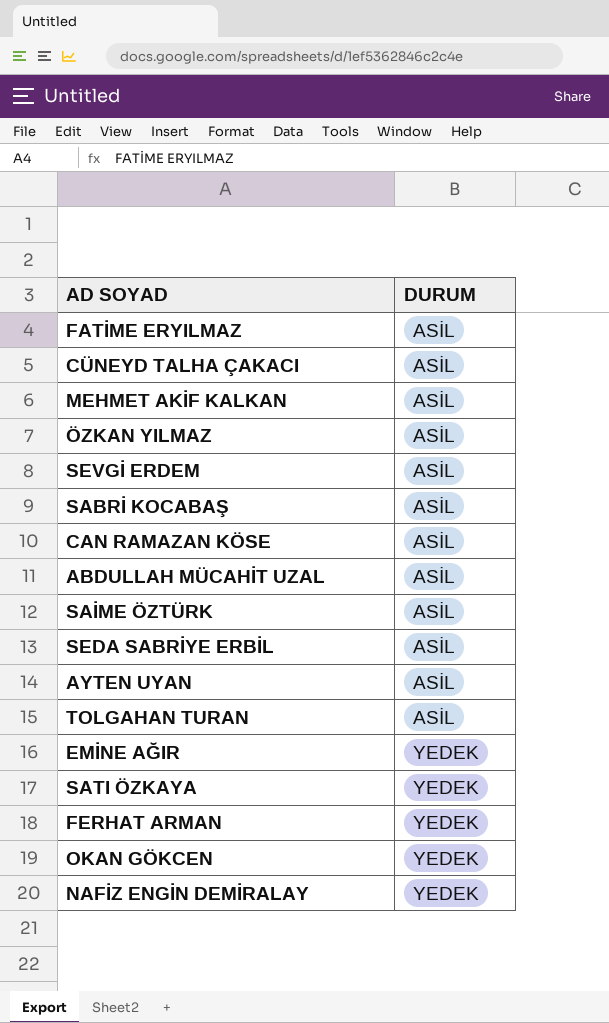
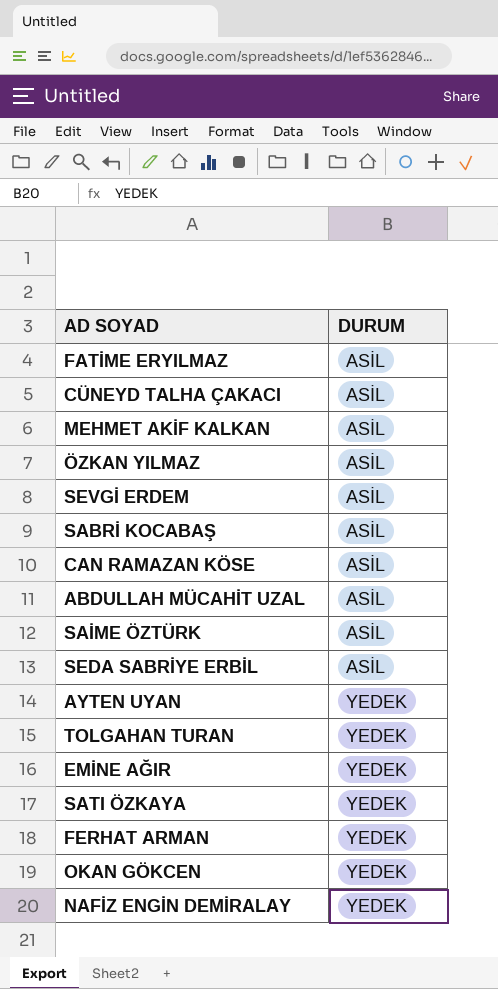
AYTEN UYAN | DURUM: ASİL -> YEDEK
TOLGAHAN TURAN | DURUM: ASİL -> YEDEK

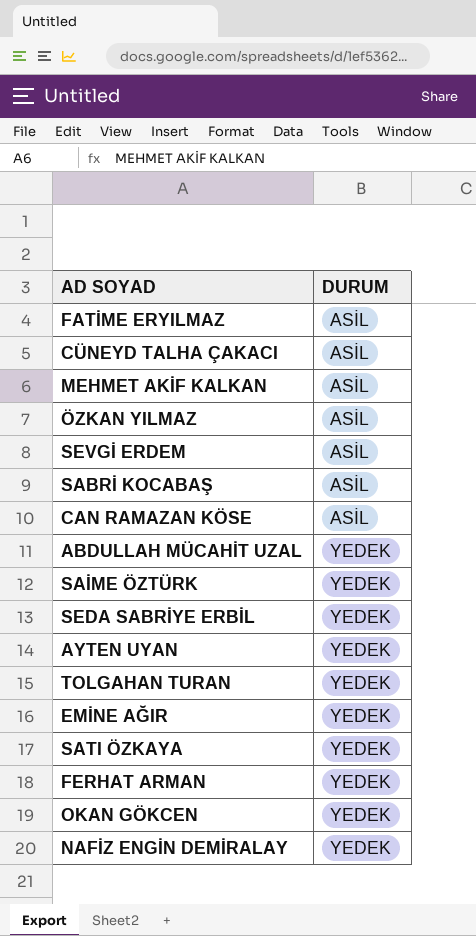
ABDULLAH MÜCAHİT UZAL | DURUM: ASİL -> YEDEK
SAİME ÖZTÜRK | DURUM: ASİL -> YEDEK
SEDA SABRİYE ERBİL | DURUM: ASİL -> YEDEK

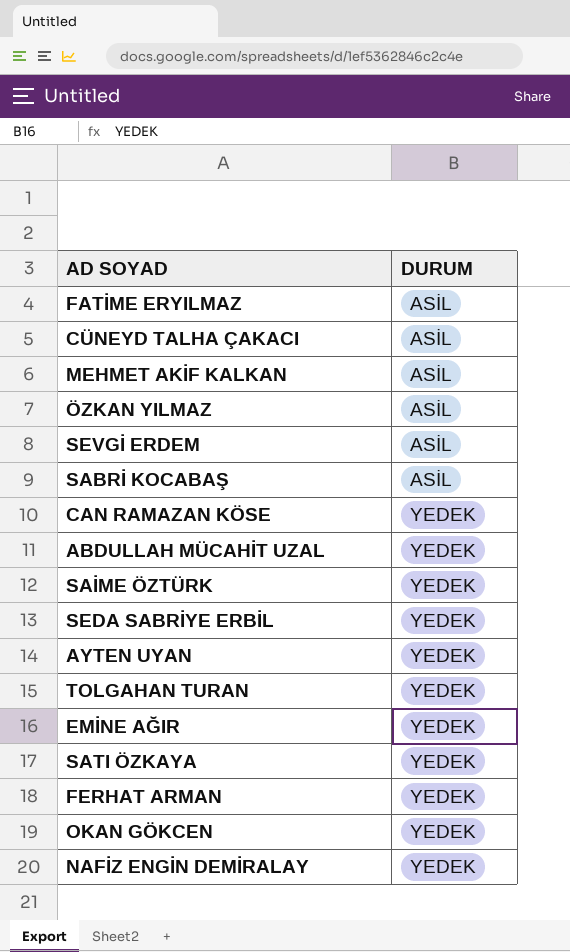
CAN RAMAZAN KÖSE | DURUM: ASİL -> YEDEK

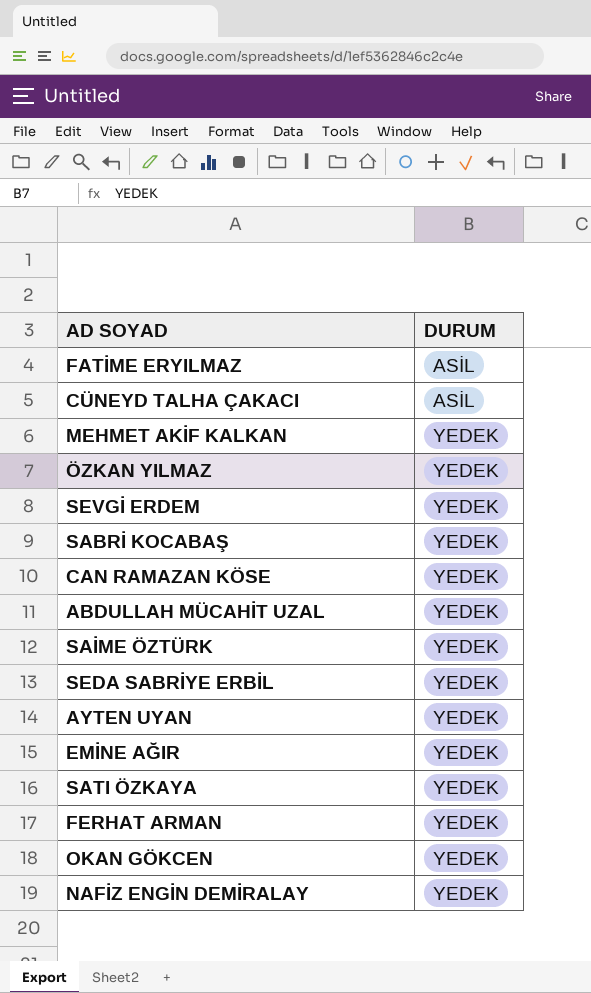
row TOLGAHAN TURAN: YEDEK -> none
MEHMET AKİF KALKAN | DURUM: ASİL -> YEDEK
ÖZKAN YILMAZ | DURUM: ASİL -> YEDEK
SEVGİ ERDEM | DURUM: ASİL -> YEDEK
SABRİ KOCABAŞ | DURUM: ASİL -> YEDEK

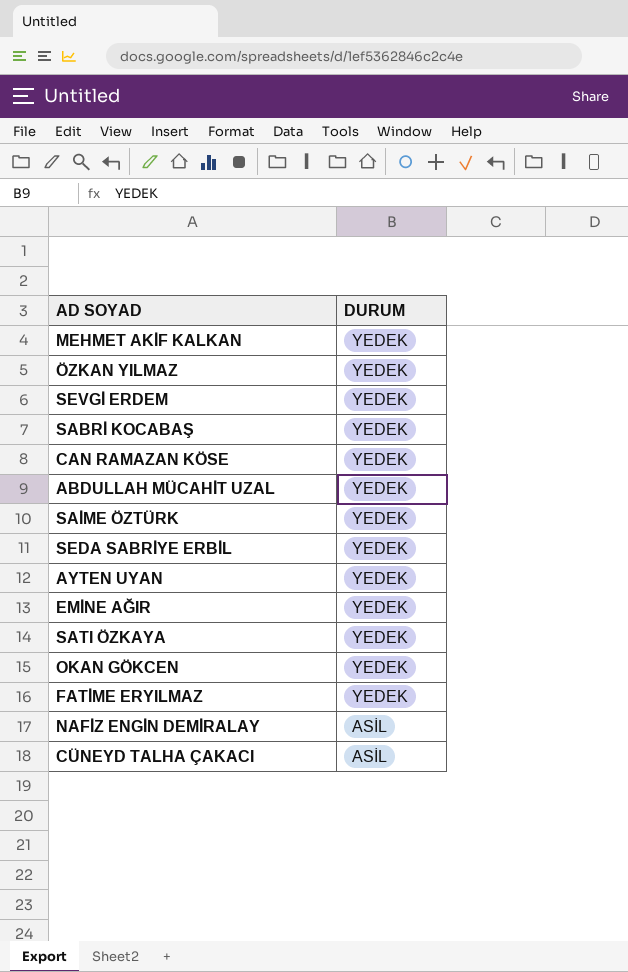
row order: DURUM ascending -> DURUM descending
row FERHAT ARMAN: YEDEK -> none
FATİME ERYILMAZ | DURUM: ASİL -> YEDEK
NAFİZ ENGİN DEMİRALAY | DURUM: YEDEK -> ASİL

